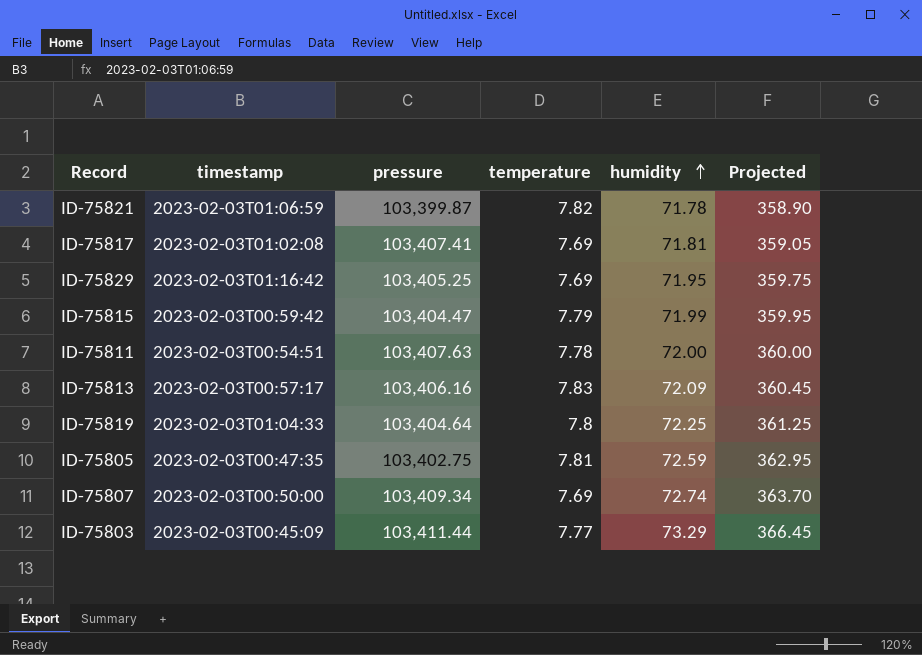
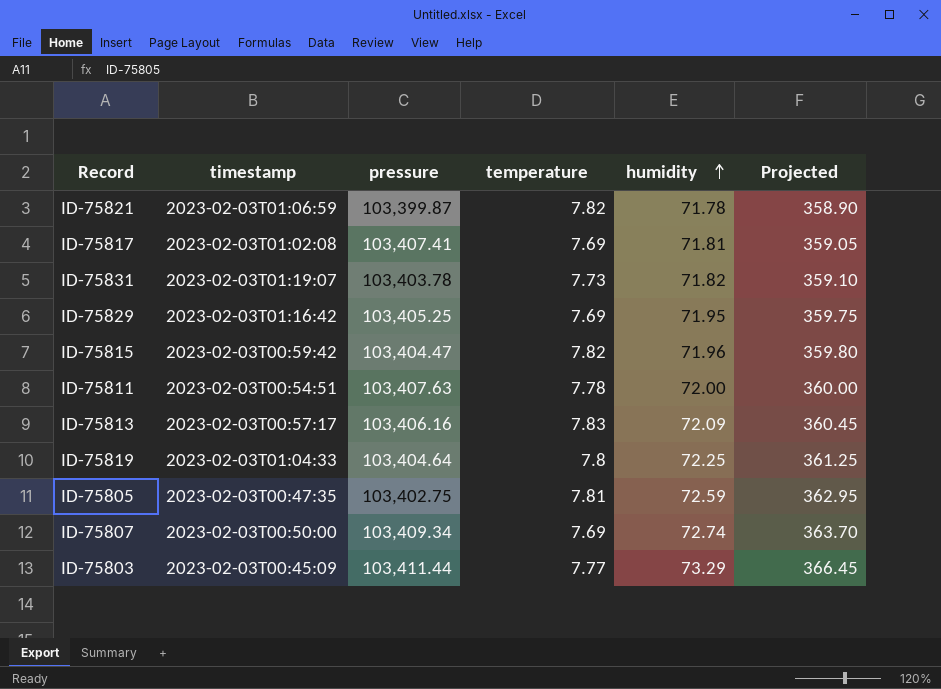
row ID-75831: none -> 2023-02-03T01:19:07 | 103,403.78 | 7.73 | 71.82 | 359.10
ID-75815 | temperature: 7.79 -> 7.82
ID-75815 | humidity: 71.99 -> 71.96
ID-75815 | Projected: 359.95 -> 359.80

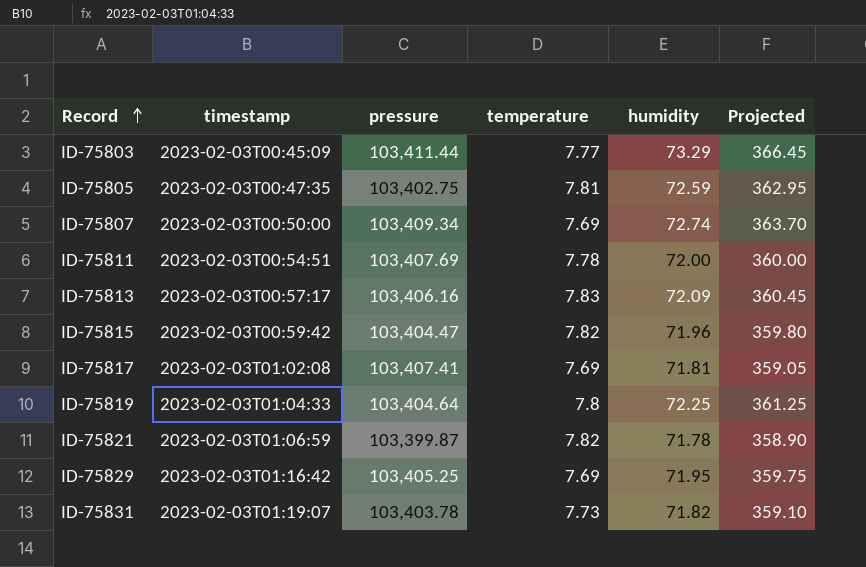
row order: humidity ascending -> Record ascending
ID-75811 | pressure: 103,407.63 -> 103,407.69

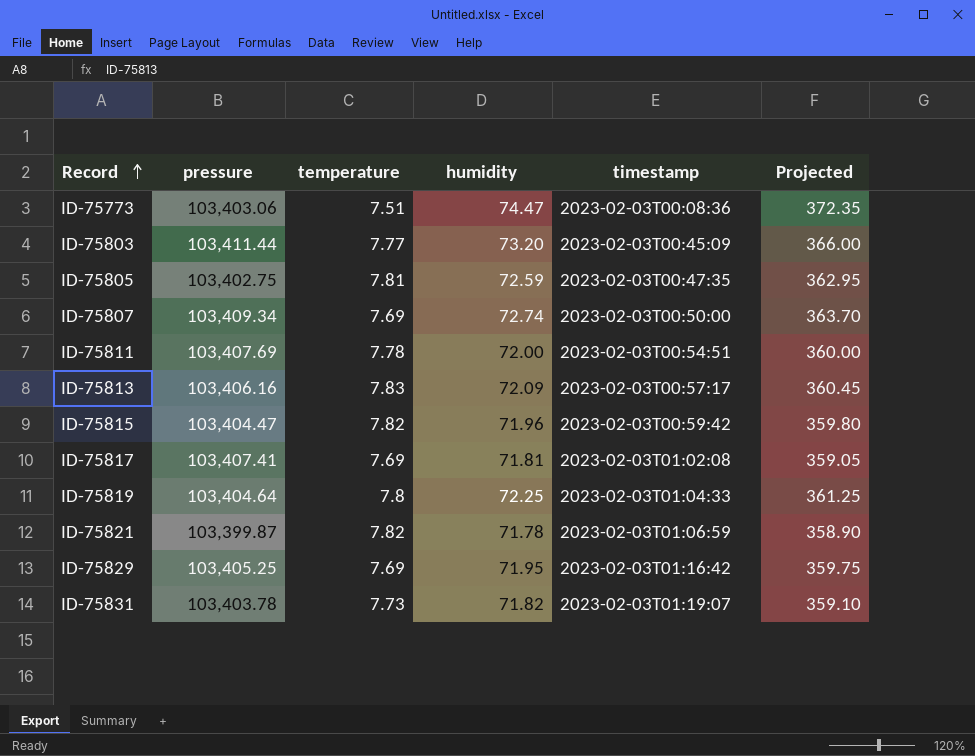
column timestamp | position: 2 -> 5
row ID-75773: none -> 103,403.06 | 7.51 | 74.47 | 2023-02-03T00:08:36 | 372.35
ID-75803 | humidity: 73.29 -> 73.20
ID-75803 | Projected: 366.45 -> 366.00

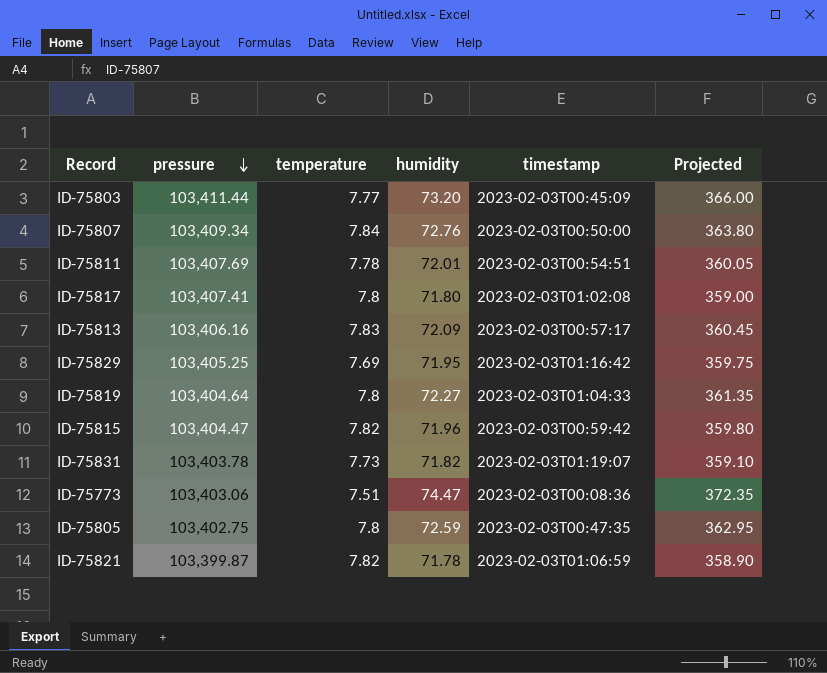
row order: Record ascending -> pressure descending
ID-75807 | temperature: 7.69 -> 7.84
ID-75807 | humidity: 72.74 -> 72.76
ID-75807 | Projected: 363.70 -> 363.80
ID-75811 | humidity: 72.00 -> 72.01
ID-75811 | Projected: 360.00 -> 360.05
ID-75817 | temperature: 7.69 -> 7.8
ID-75817 | humidity: 71.81 -> 71.80
ID-75817 | Projected: 359.05 -> 359.00
ID-75819 | humidity: 72.25 -> 72.27
ID-75819 | Projected: 361.25 -> 361.35
ID-75805 | temperature: 7.81 -> 7.8

